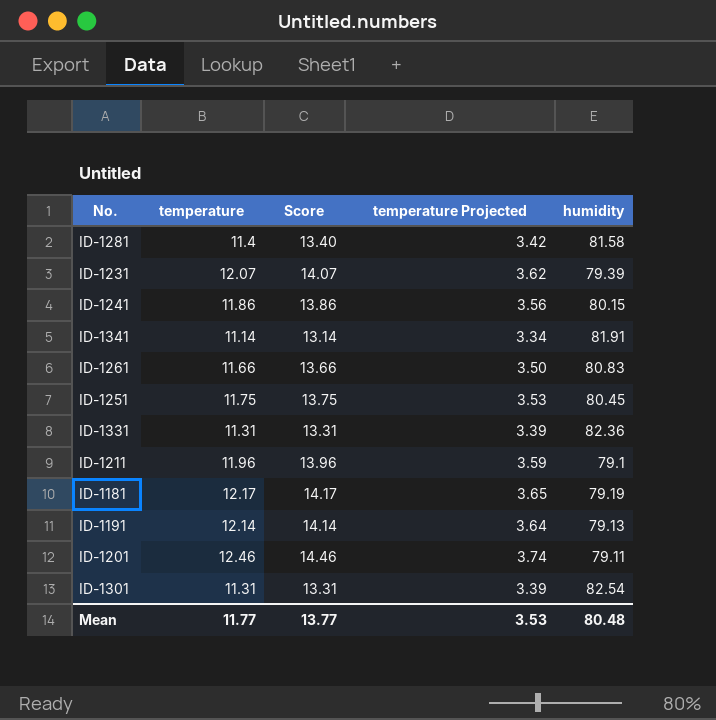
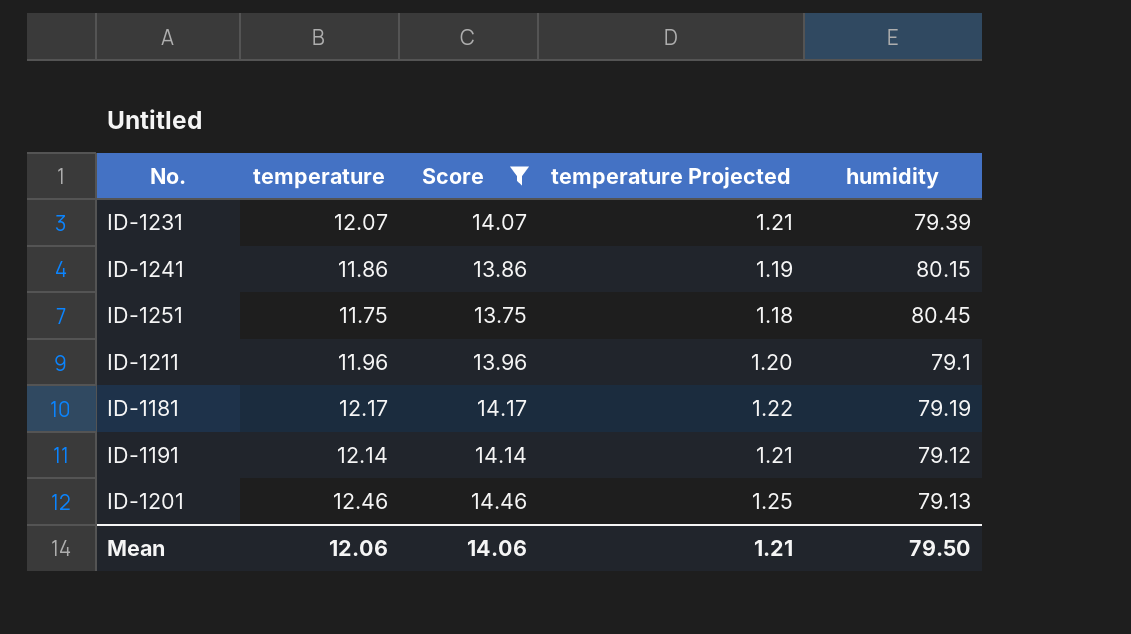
filter: none -> Score >= 13.75
column temperature Projected | formula: [temperature] * 0.3 -> [temperature] * 0.1
ID-1191 | humidity: 79.13 -> 79.12
ID-1201 | humidity: 79.11 -> 79.13
Mean | temperature: 11.77 -> 12.06
Mean | Score: 13.77 -> 14.06
Mean | temperature Projected: 3.53 -> 1.21
Mean | humidity: 80.48 -> 79.50

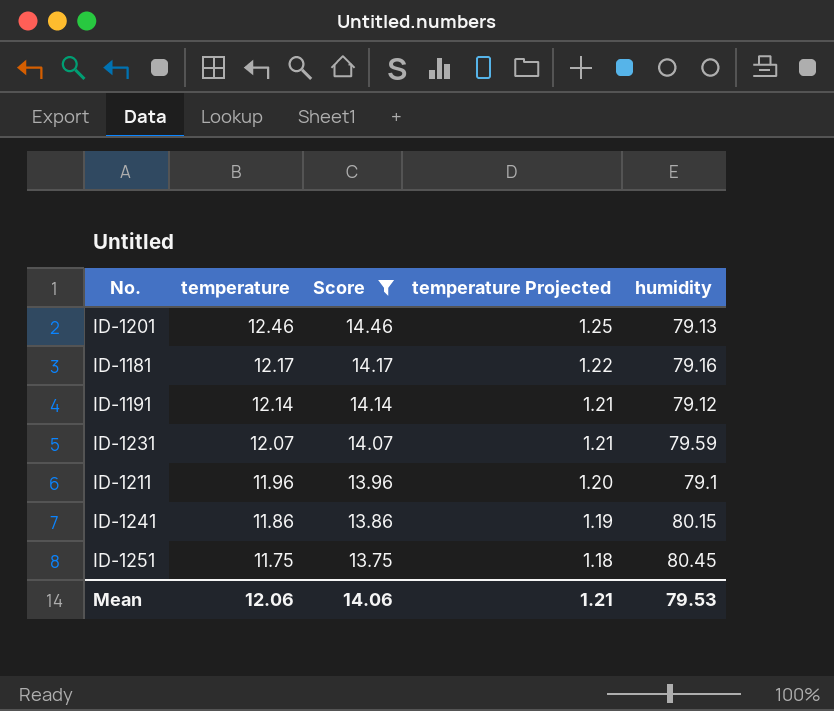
row order: none -> temperature descending
ID-1181 | humidity: 79.19 -> 79.16
ID-1231 | humidity: 79.39 -> 79.59
Mean | humidity: 79.50 -> 79.53

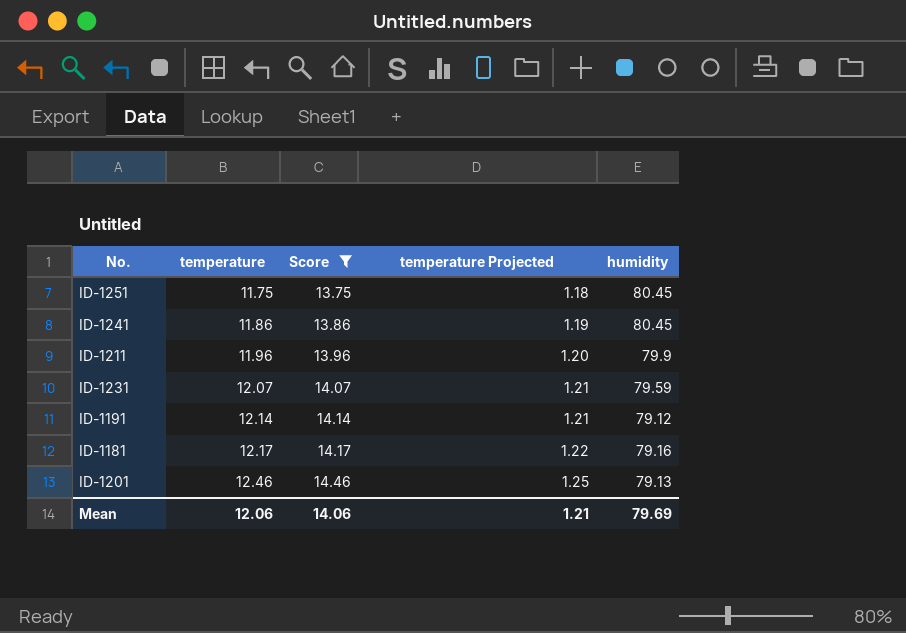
row order: temperature descending -> temperature ascending
ID-1241 | humidity: 80.15 -> 80.45
ID-1211 | humidity: 79.1 -> 79.9
Mean | humidity: 79.53 -> 79.69

